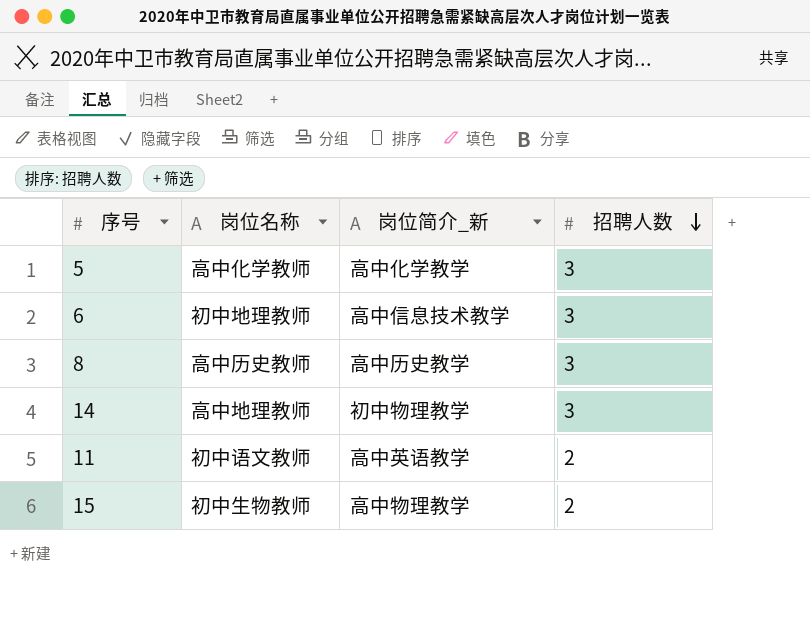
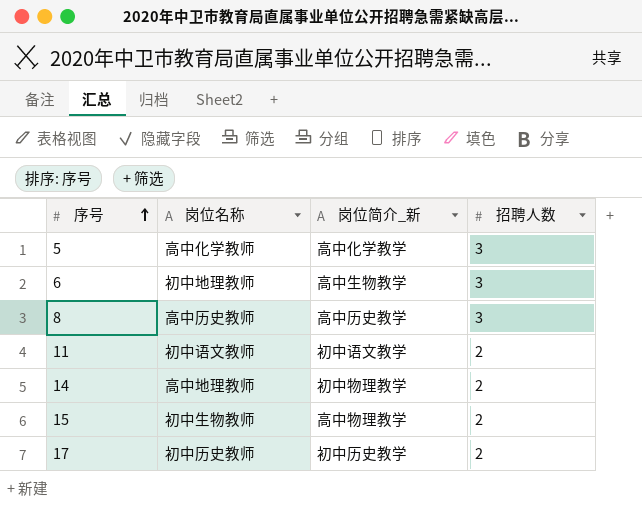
row order: 招聘人数 descending -> 序号 ascending
6 | 岗位简介_新: 高中信息技术教学 -> 高中生物教学
11 | 岗位简介_新: 高中英语教学 -> 初中语文教学
14 | 招聘人数: 3 -> 2
row 17: none -> 初中历史教师 | 初中历史教学 | 2

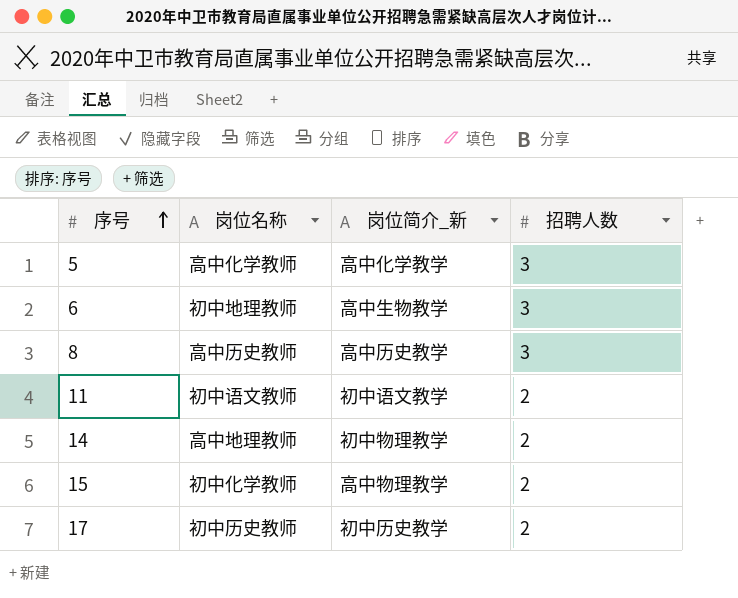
15 | 岗位名称: 初中生物教师 -> 初中化学教师

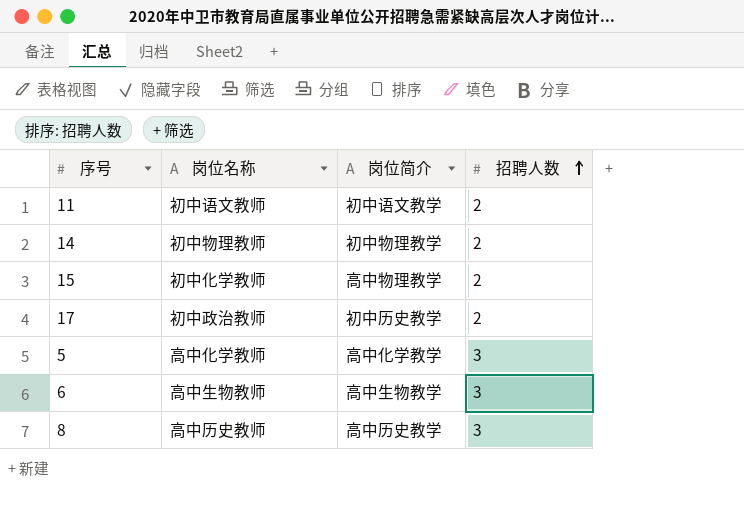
row order: 序号 ascending -> 招聘人数 ascending
column name: 岗位简介_新 -> 岗位简介
14 | 岗位名称: 高中地理教师 -> 初中物理教师
17 | 岗位名称: 初中历史教师 -> 初中政治教师
6 | 岗位名称: 初中地理教师 -> 高中生物教师

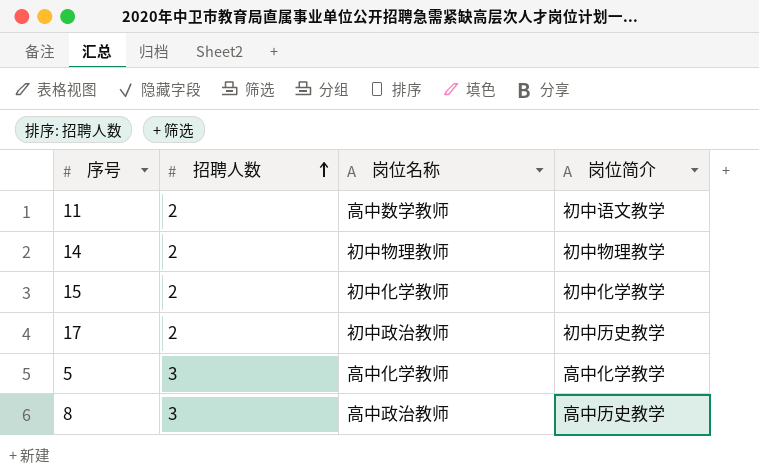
column 招聘人数 | position: 4 -> 2
row 6: 高中生物教师 | 高中生物教学 | 3 -> none
11 | 岗位名称: 初中语文教师 -> 高中数学教师
15 | 岗位简介: 高中物理教学 -> 初中化学教学
8 | 岗位名称: 高中历史教师 -> 高中政治教师

